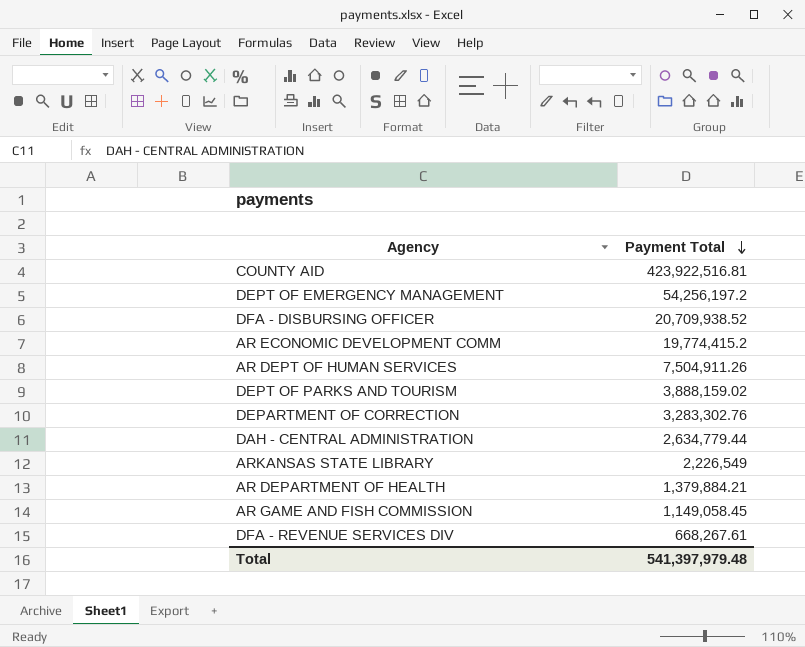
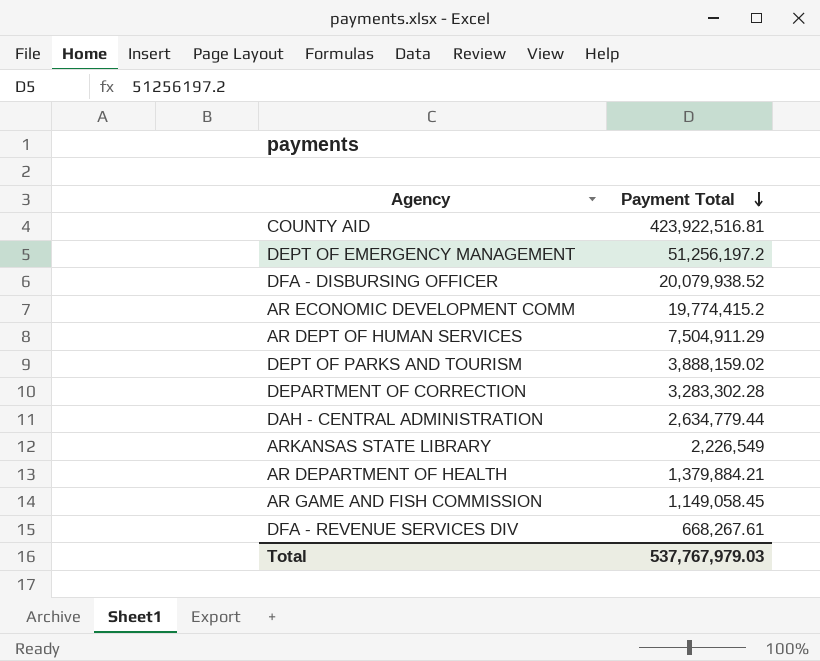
DEPT OF EMERGENCY MANAGEMENT | Payment Total: 54,256,197.2 -> 51,256,197.2
DFA - DISBURSING OFFICER | Payment Total: 20,709,938.52 -> 20,079,938.52
AR DEPT OF HUMAN SERVICES | Payment Total: 7,504,911.26 -> 7,504,911.29
DEPARTMENT OF CORRECTION | Payment Total: 3,283,302.76 -> 3,283,302.28
Total | Payment Total: 541,397,979.48 -> 537,767,979.03

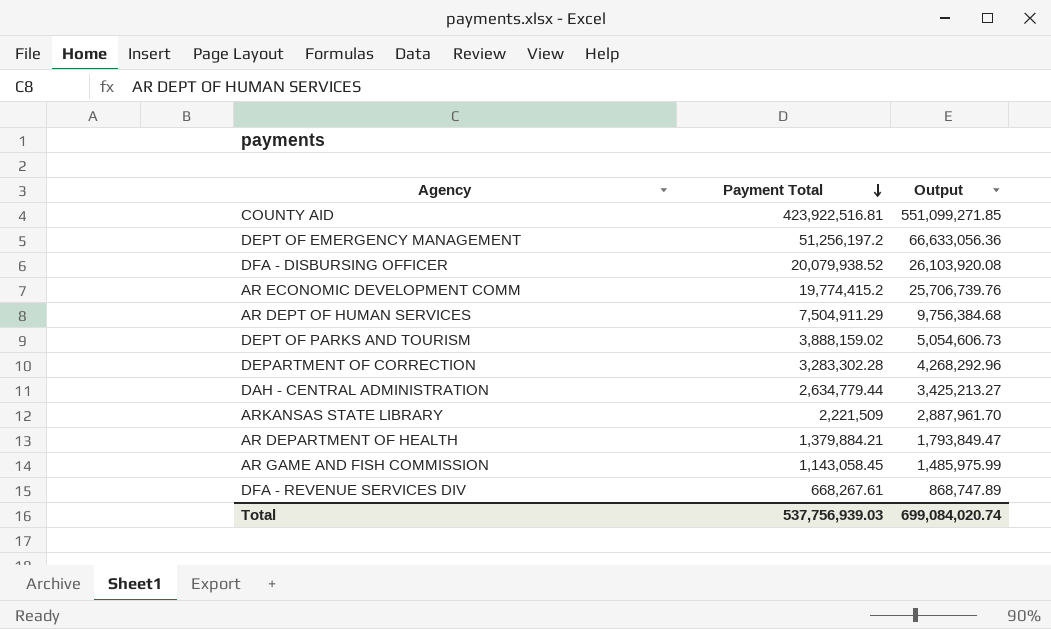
column Output | formula: none -> [Payment Total] * 1.3
ARKANSAS STATE LIBRARY | Payment Total: 2,226,549 -> 2,221,509
AR GAME AND FISH COMMISSION | Payment Total: 1,149,058.45 -> 1,143,058.45
Total | Payment Total: 537,767,979.03 -> 537,756,939.03

